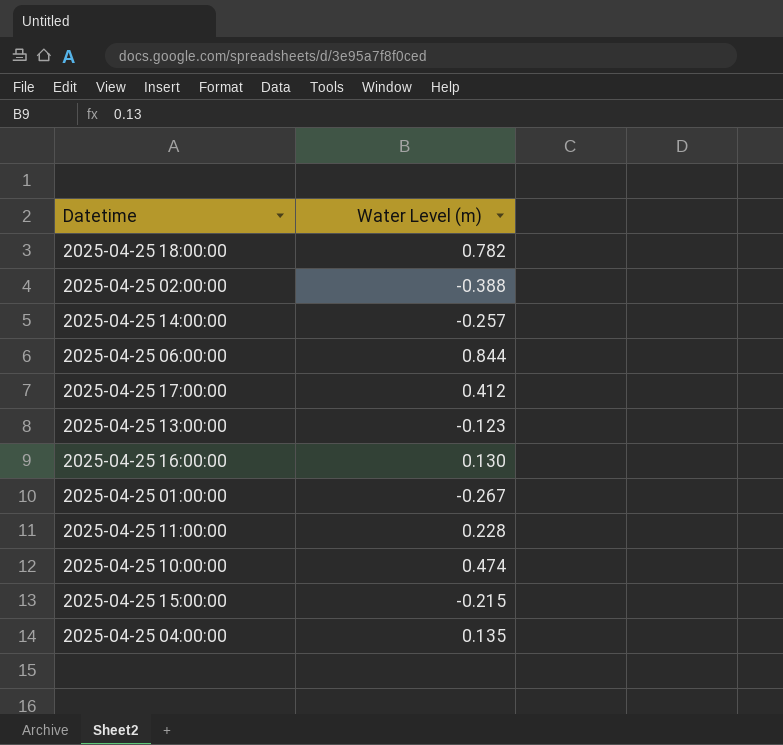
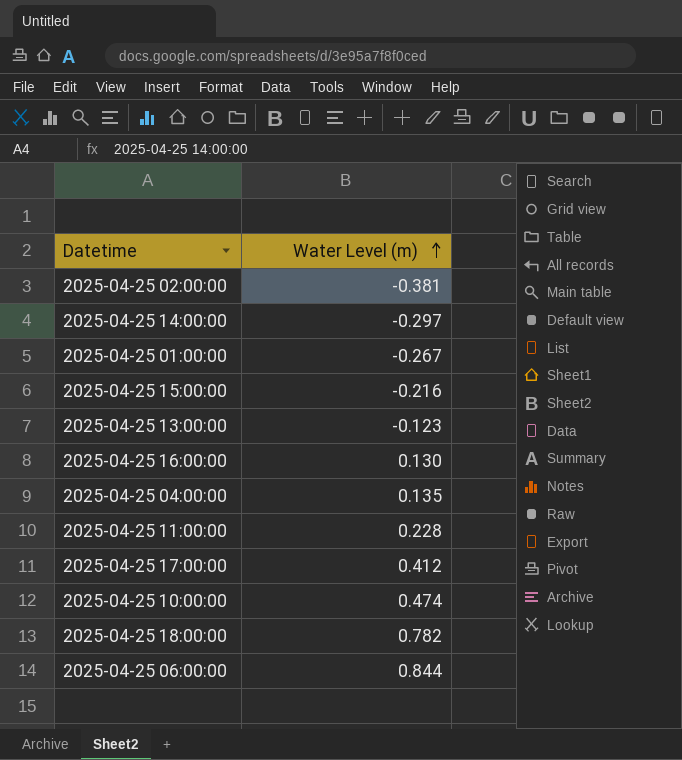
row order: none -> Water Level (m) ascending
2025-04-25 02:00:00 | Water Level (m): -0.388 -> -0.381
2025-04-25 14:00:00 | Water Level (m): -0.257 -> -0.297
2025-04-25 15:00:00 | Water Level (m): -0.215 -> -0.216

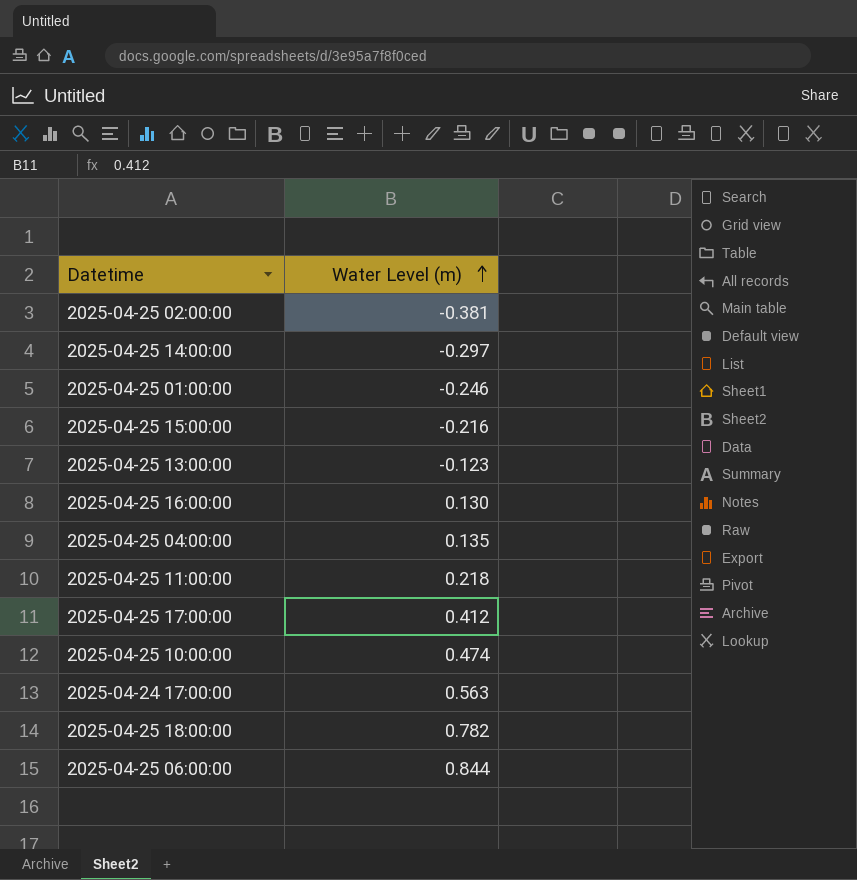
2025-04-25 01:00:00 | Water Level (m): -0.267 -> -0.246
2025-04-25 11:00:00 | Water Level (m): 0.228 -> 0.218
row 2025-04-24 17:00:00: none -> 0.563

